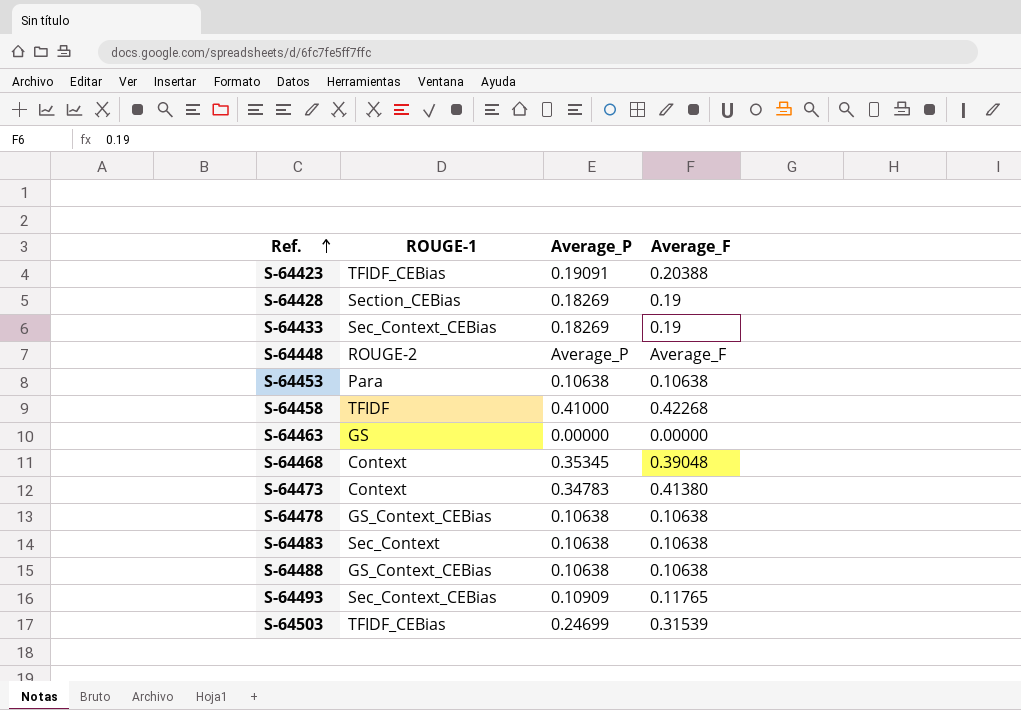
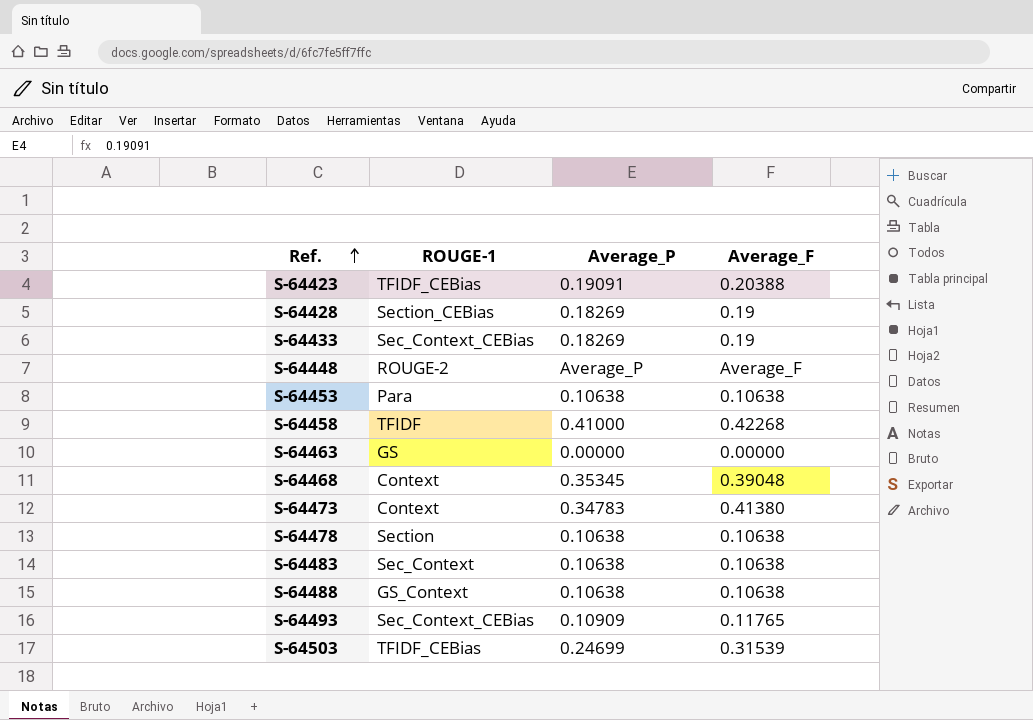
S-64478 | ROUGE-1: GS_Context_CEBias -> Section
S-64488 | ROUGE-1: GS_Context_CEBias -> GS_Context

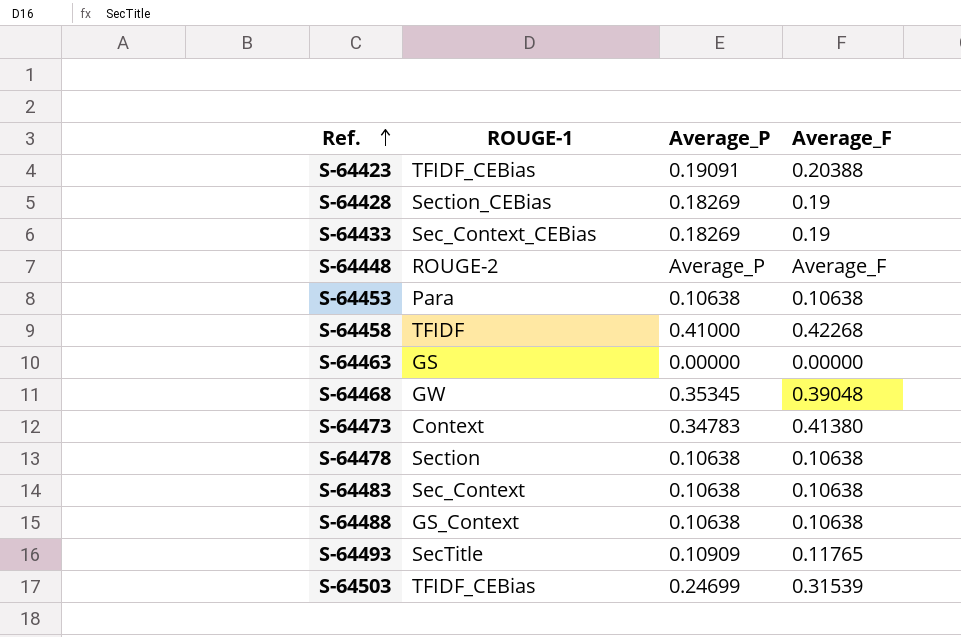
S-64468 | ROUGE-1: Context -> GW
S-64493 | ROUGE-1: Sec_Context_CEBias -> SecTitle

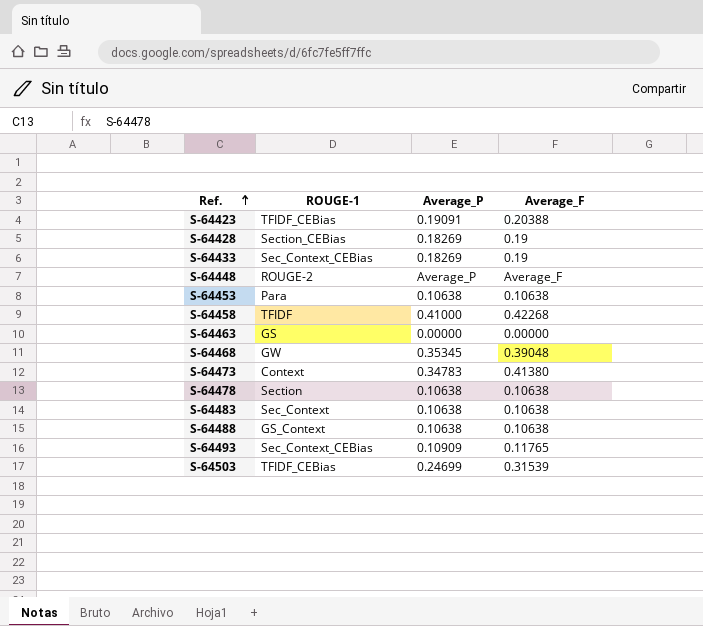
S-64493 | ROUGE-1: SecTitle -> Sec_Context_CEBias

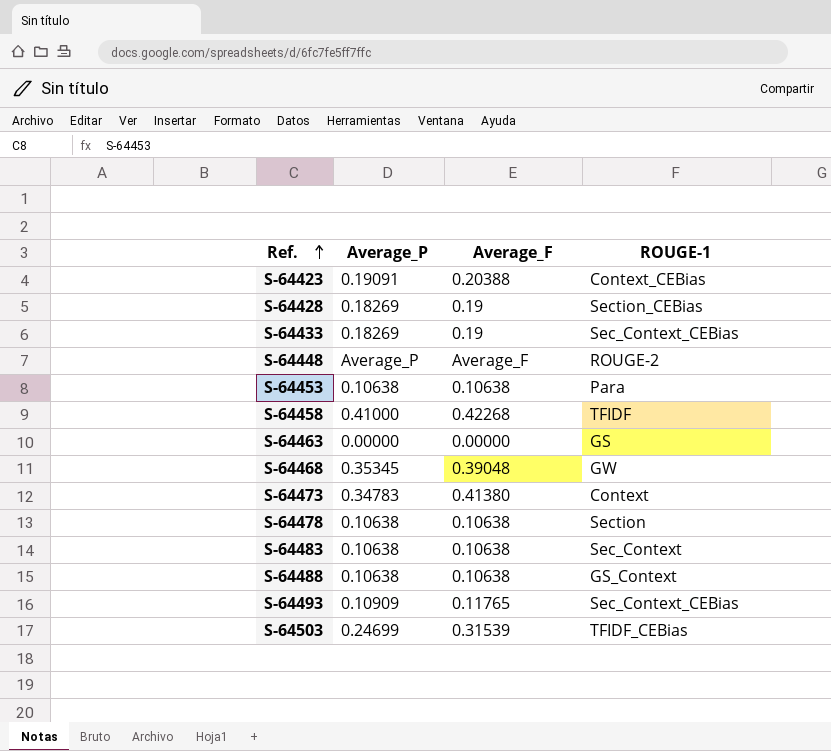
column ROUGE-1 | position: 2 -> 4
S-64423 | ROUGE-1: TFIDF_CEBias -> Context_CEBias

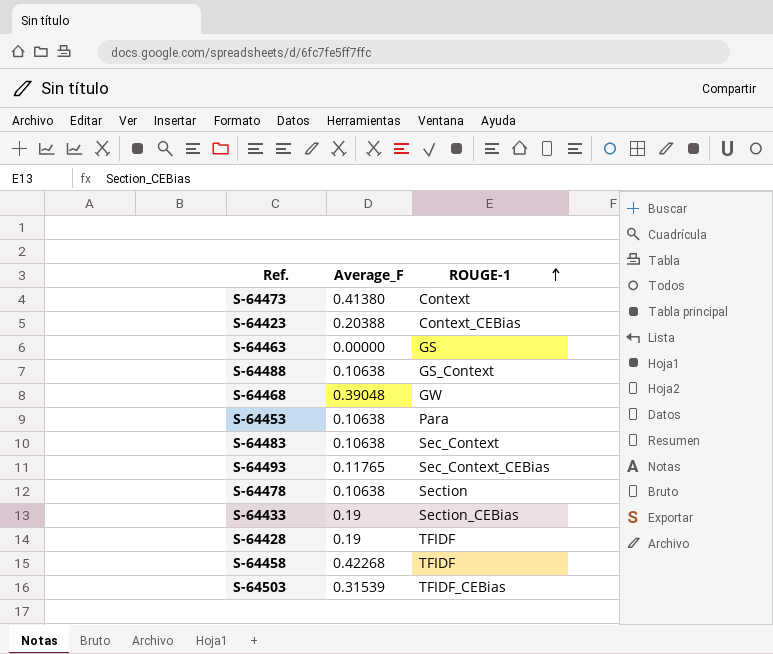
row order: Ref. ascending -> ROUGE-1 ascending
column Average_P | position: 2 -> none
row S-64448: Average_P | Average_F | ROUGE-2 -> none
S-64433 | ROUGE-1: Sec_Context_CEBias -> Section_CEBias
S-64428 | ROUGE-1: Section_CEBias -> TFIDF

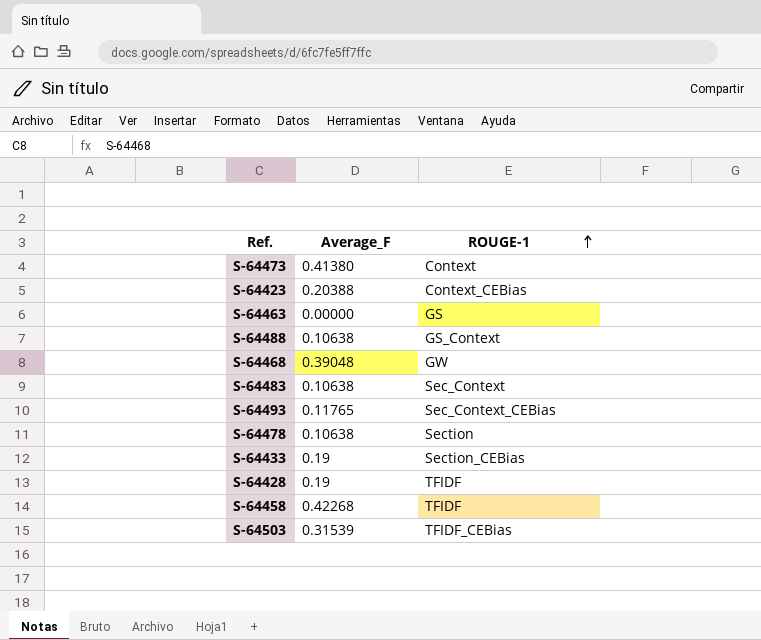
row S-64453: 0.10638 | Para -> none

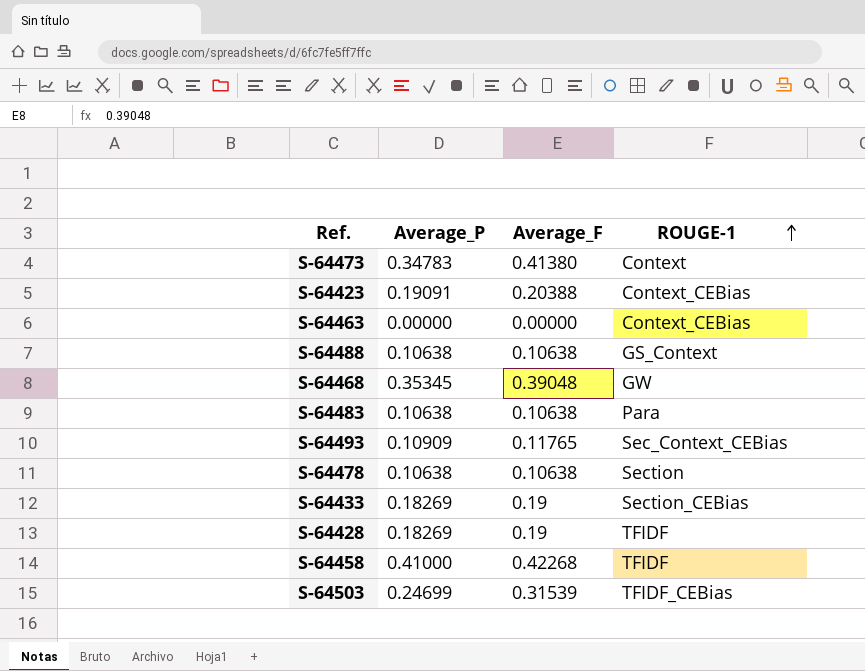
column Average_P | position: none -> 2
S-64463 | ROUGE-1: GS -> Context_CEBias
S-64483 | ROUGE-1: Sec_Context -> Para

